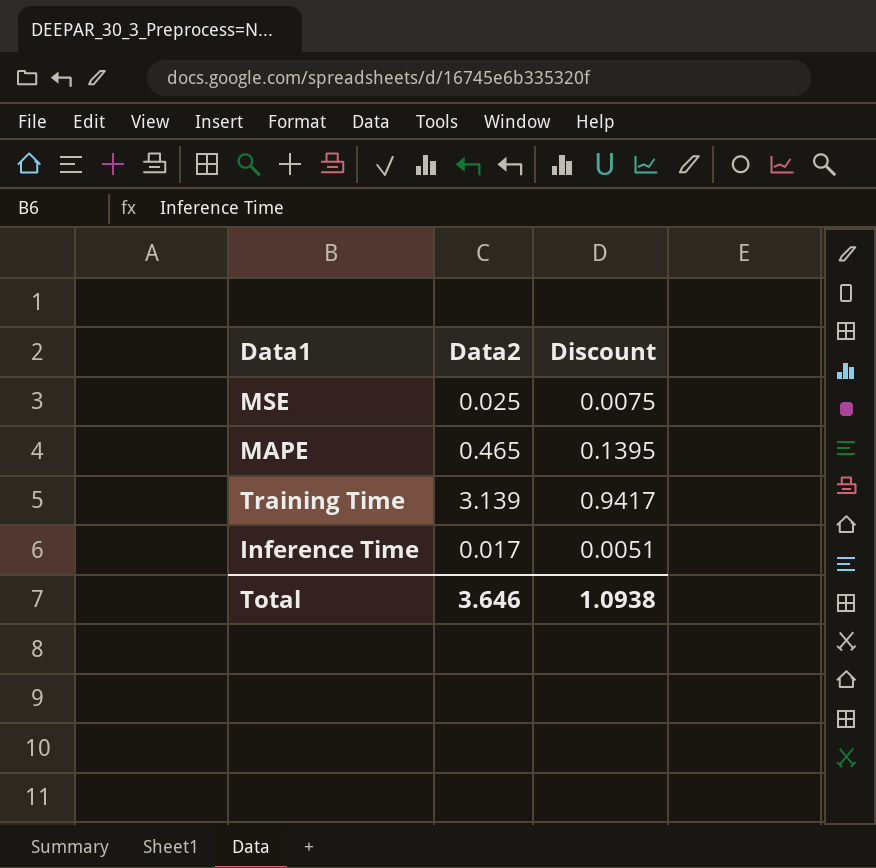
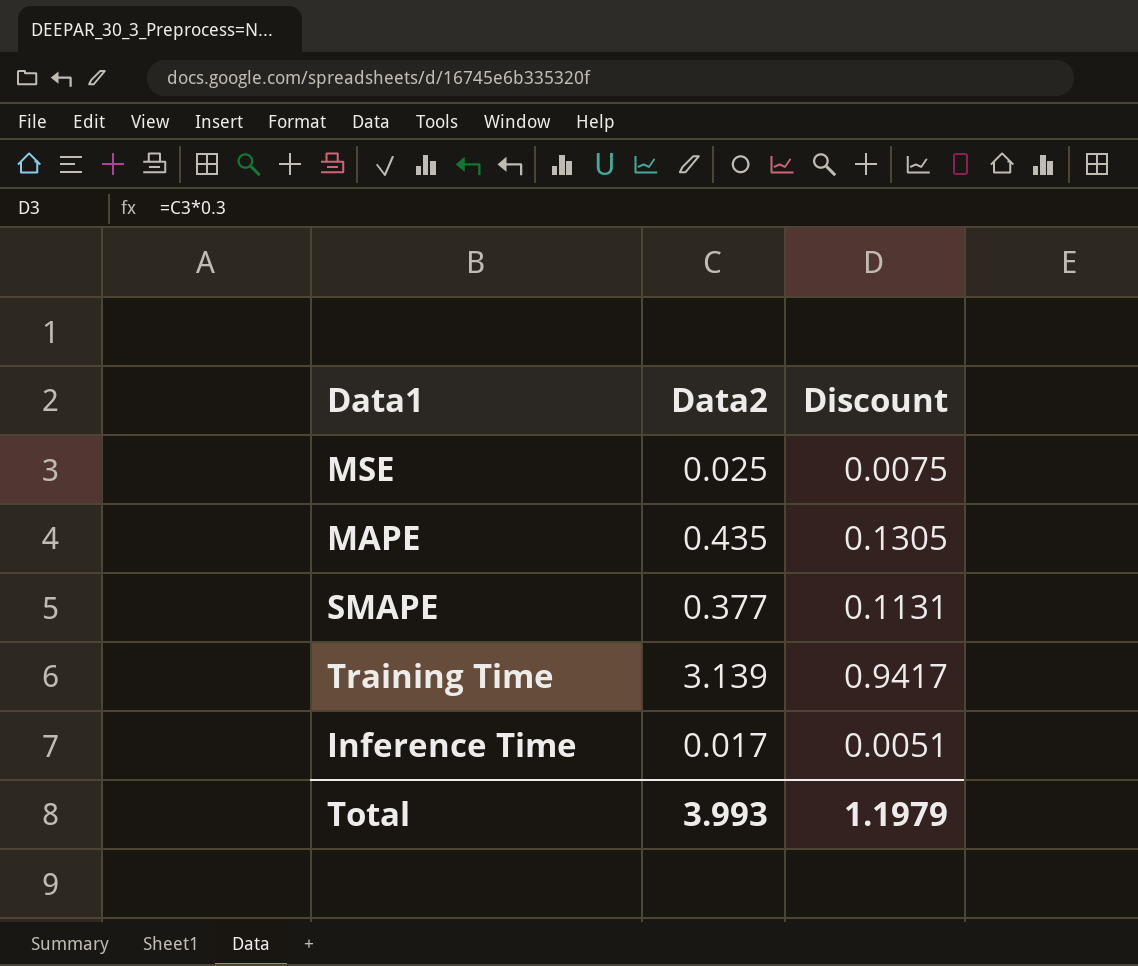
MAPE | Data2: 0.465 -> 0.435
MAPE | Discount: 0.1395 -> 0.1305
row SMAPE: none -> 0.377 | 0.1131
Total | Data2: 3.646 -> 3.993
Total | Discount: 1.0938 -> 1.1979

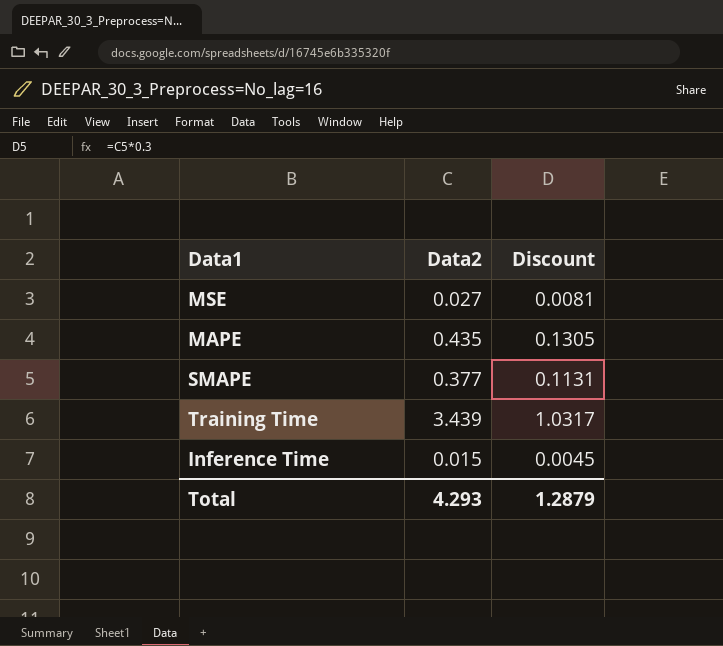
MSE | Data2: 0.025 -> 0.027
MSE | Discount: 0.0075 -> 0.0081
Training Time | Data2: 3.139 -> 3.439
Training Time | Discount: 0.9417 -> 1.0317
Inference Time | Data2: 0.017 -> 0.015
Inference Time | Discount: 0.0051 -> 0.0045
Total | Data2: 3.993 -> 4.293
Total | Discount: 1.1979 -> 1.2879

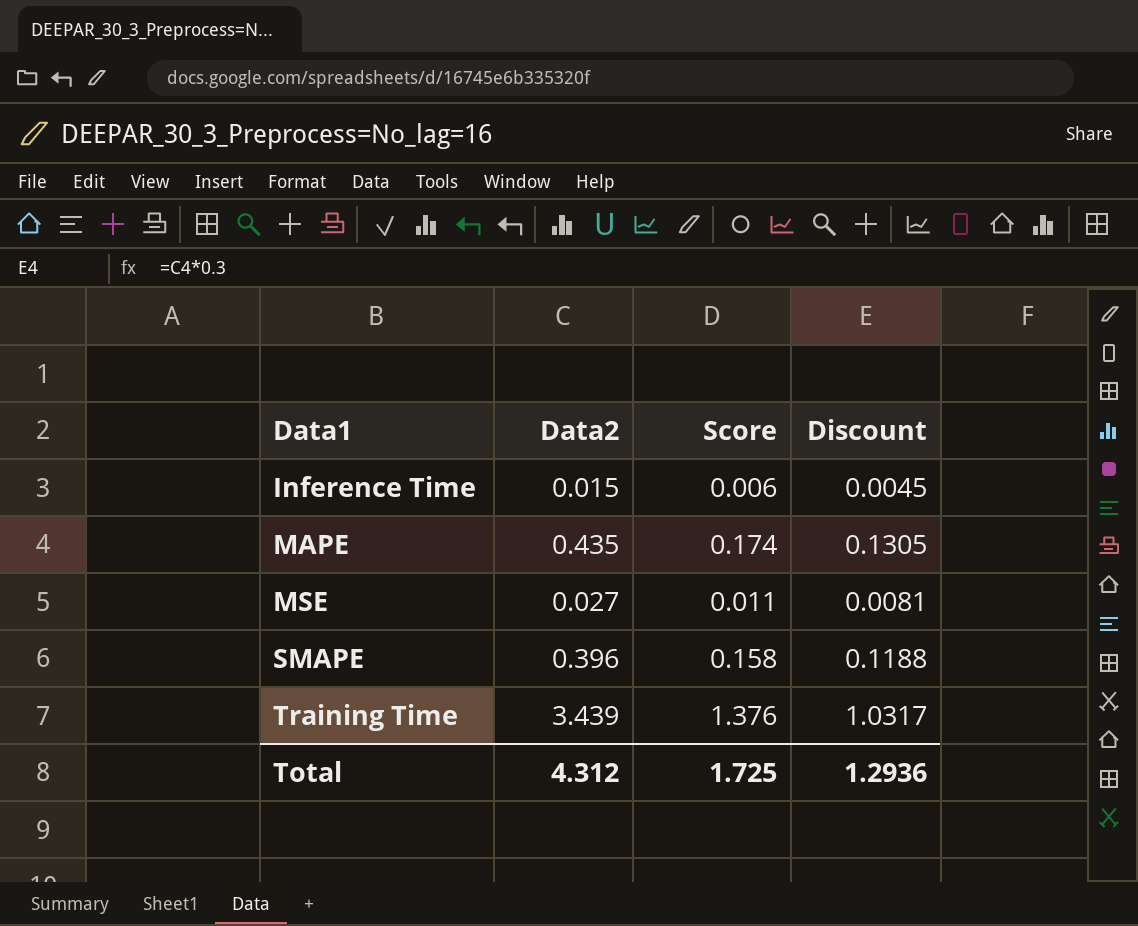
row order: none -> Data1 ascending
column Score | formula: none -> [Data2] * 0.4
SMAPE | Data2: 0.377 -> 0.396
SMAPE | Discount: 0.1131 -> 0.1188
Total | Data2: 4.293 -> 4.312
Total | Discount: 1.2879 -> 1.2936

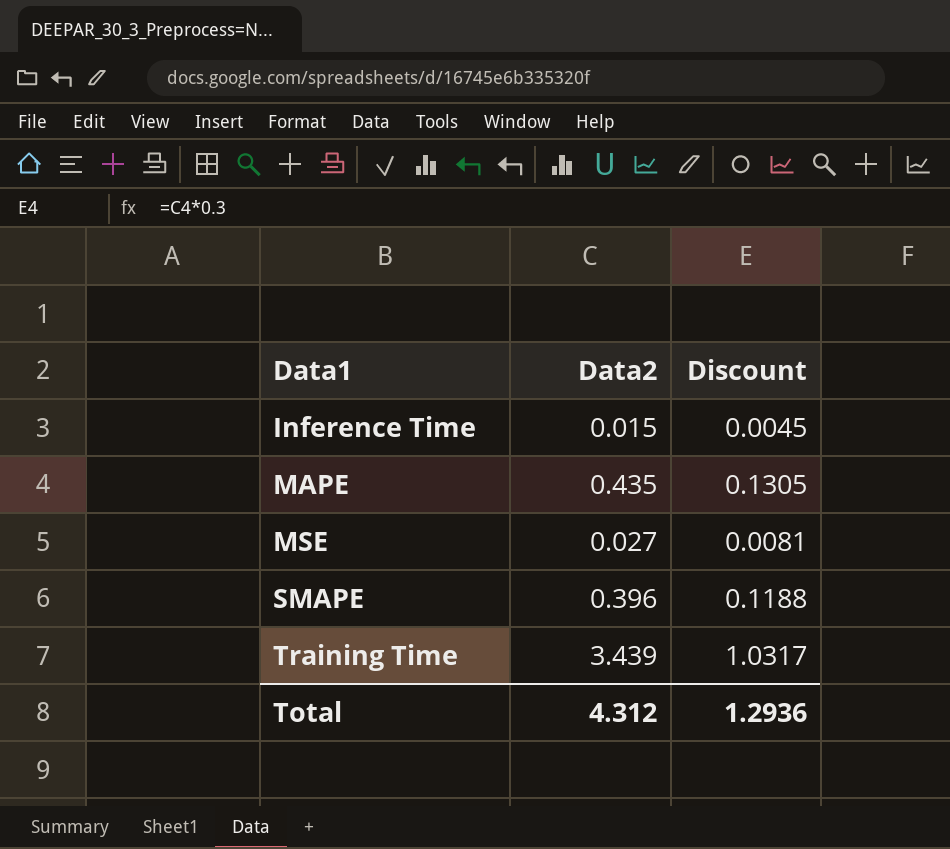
column Score | formula: [Data2] * 0.4 -> none

